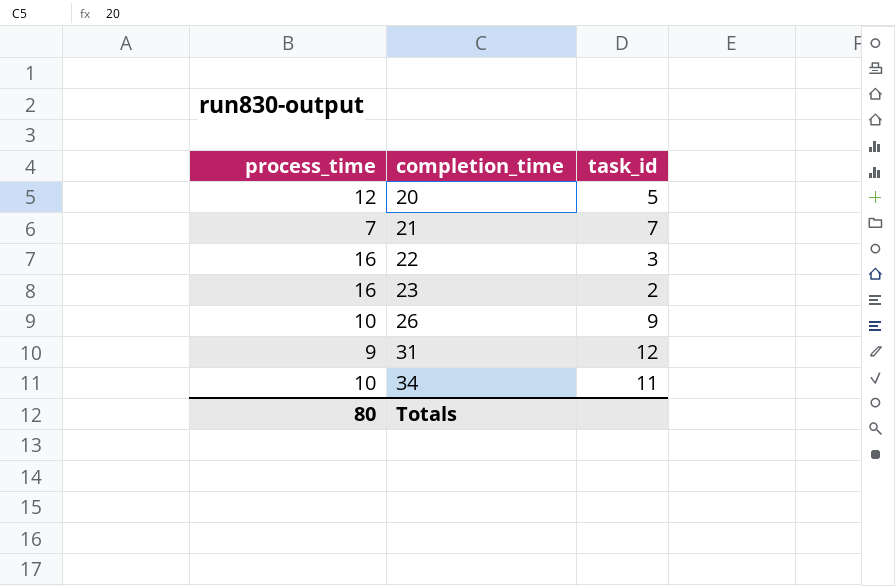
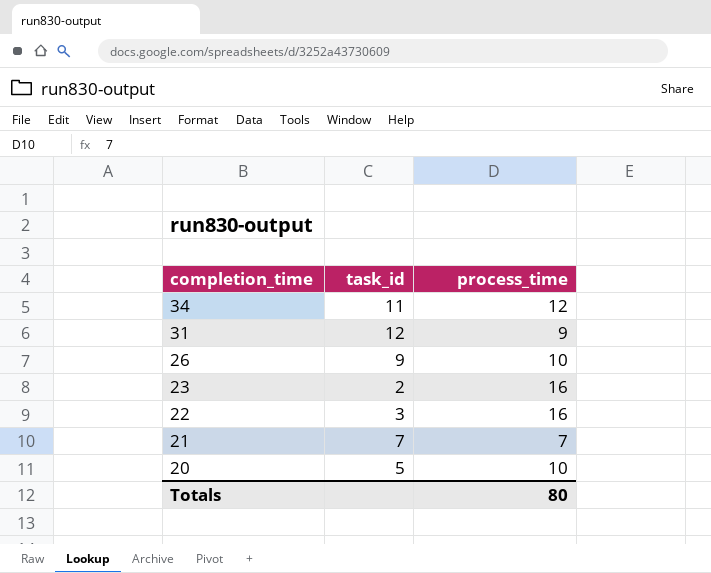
row order: completion_time ascending -> completion_time descending
column process_time | position: 1 -> 3
34 | process_time: 10 -> 12
20 | process_time: 12 -> 10

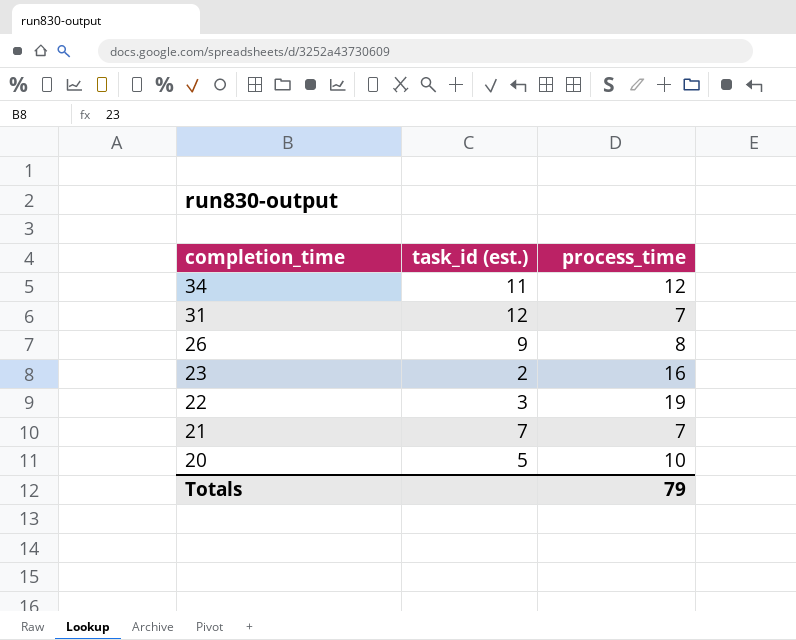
column name: task_id -> task_id (est.)
31 | process_time: 9 -> 7
26 | process_time: 10 -> 8
22 | process_time: 16 -> 19
Totals | process_time: 80 -> 79

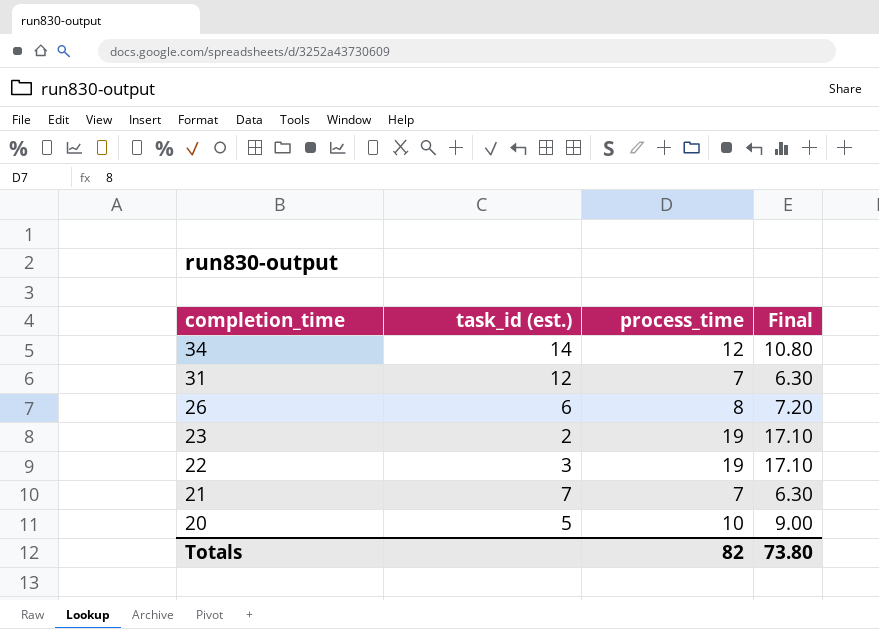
column Final | formula: none -> [process_time] * 0.9
34 | task_id (est.): 11 -> 14
26 | task_id (est.): 9 -> 6
23 | process_time: 16 -> 19
Totals | process_time: 79 -> 82

